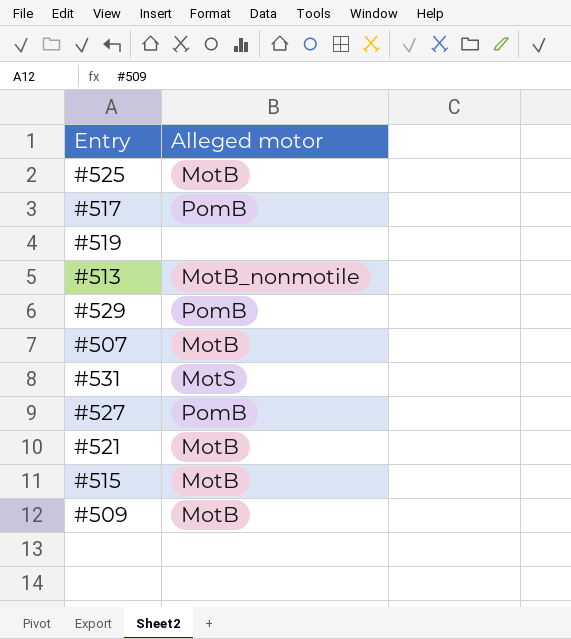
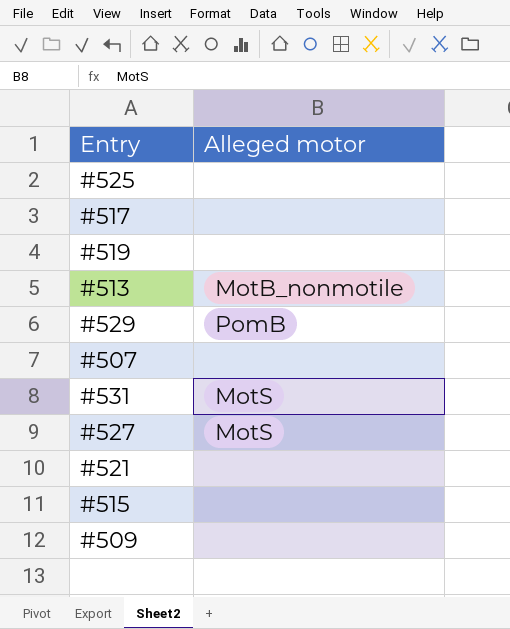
#525 | Alleged motor: MotB -> none
#517 | Alleged motor: PomB -> none
#507 | Alleged motor: MotB -> none
#527 | Alleged motor: PomB -> MotS
#521 | Alleged motor: MotB -> none
#515 | Alleged motor: MotB -> none
#509 | Alleged motor: MotB -> none

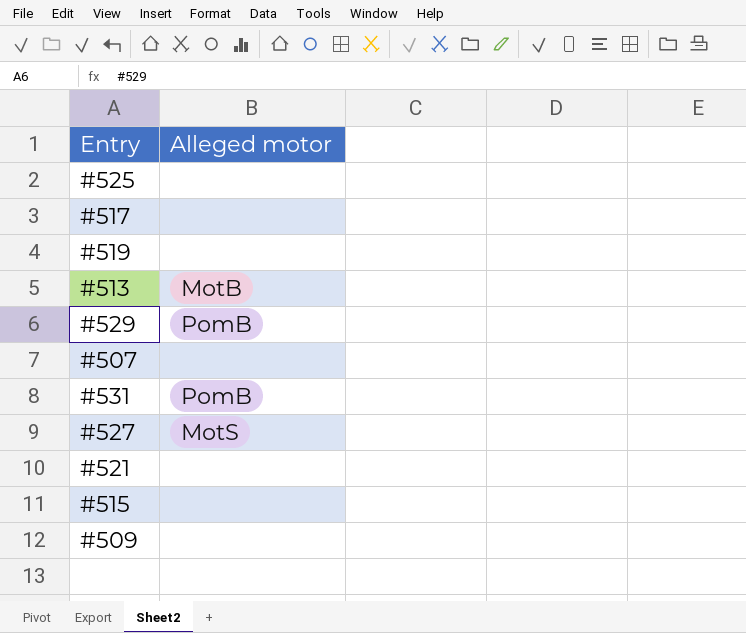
#513 | Alleged motor: MotB_nonmotile -> MotB
#531 | Alleged motor: MotS -> PomB

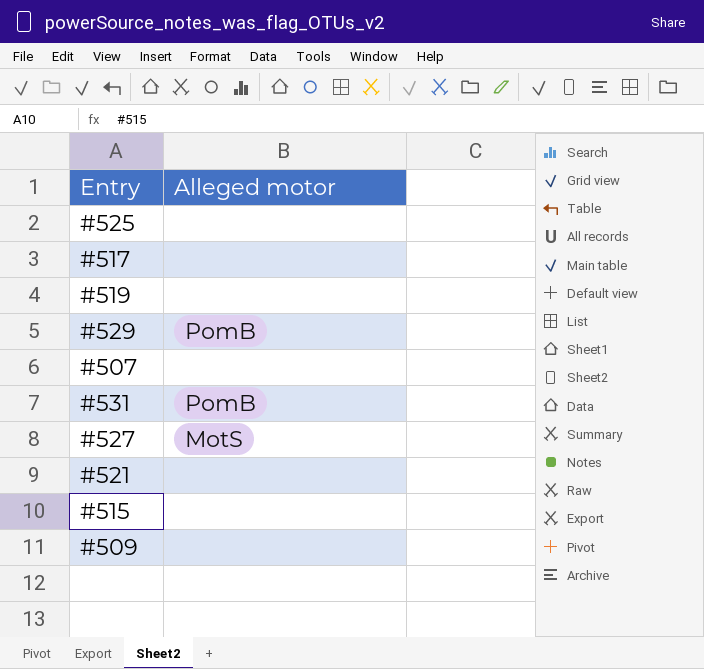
row #513: MotB -> none

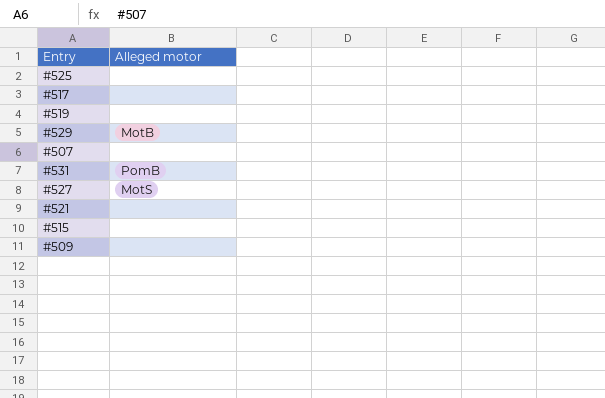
#529 | Alleged motor: PomB -> MotB

